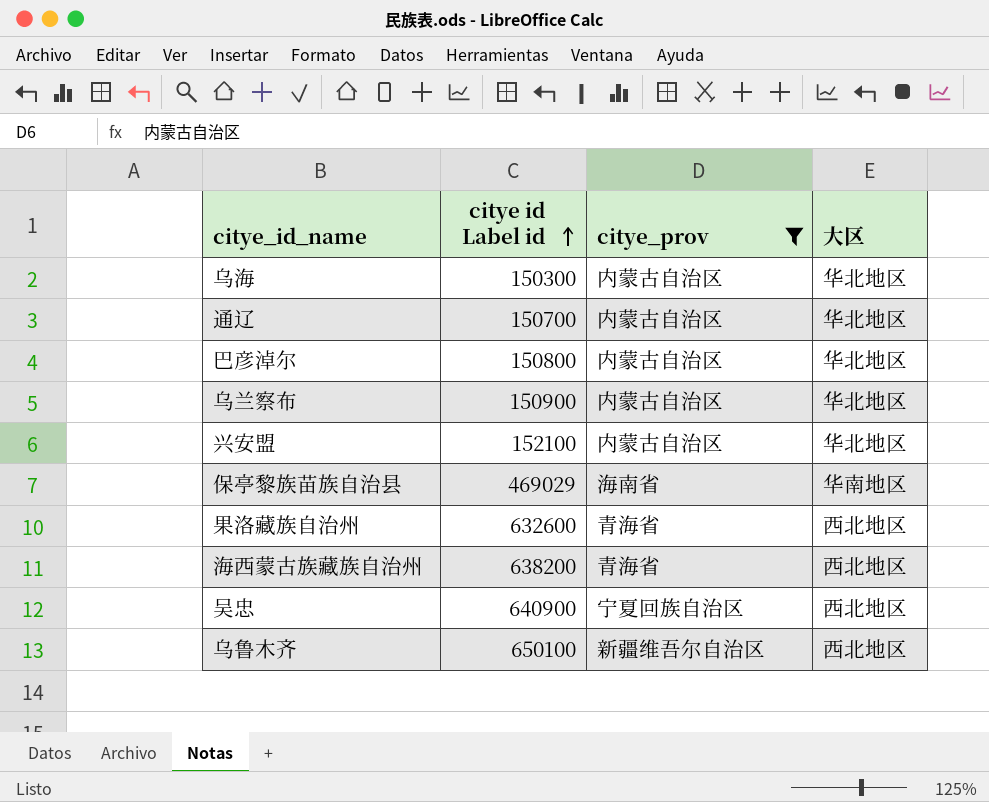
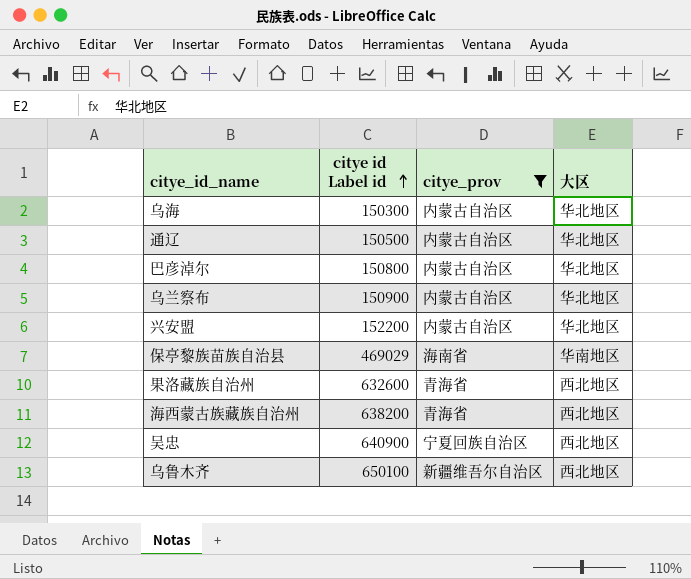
通辽 | citye id Label id: 150700 -> 150500
兴安盟 | citye id Label id: 152100 -> 152200

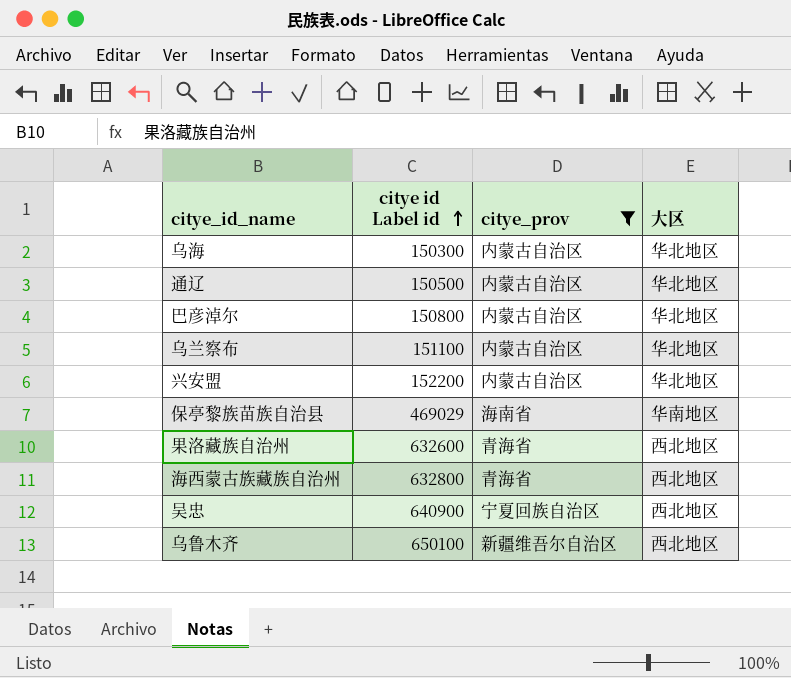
乌兰察布 | citye id Label id: 150900 -> 151100
海西蒙古族藏族自治州 | citye id Label id: 638200 -> 632800

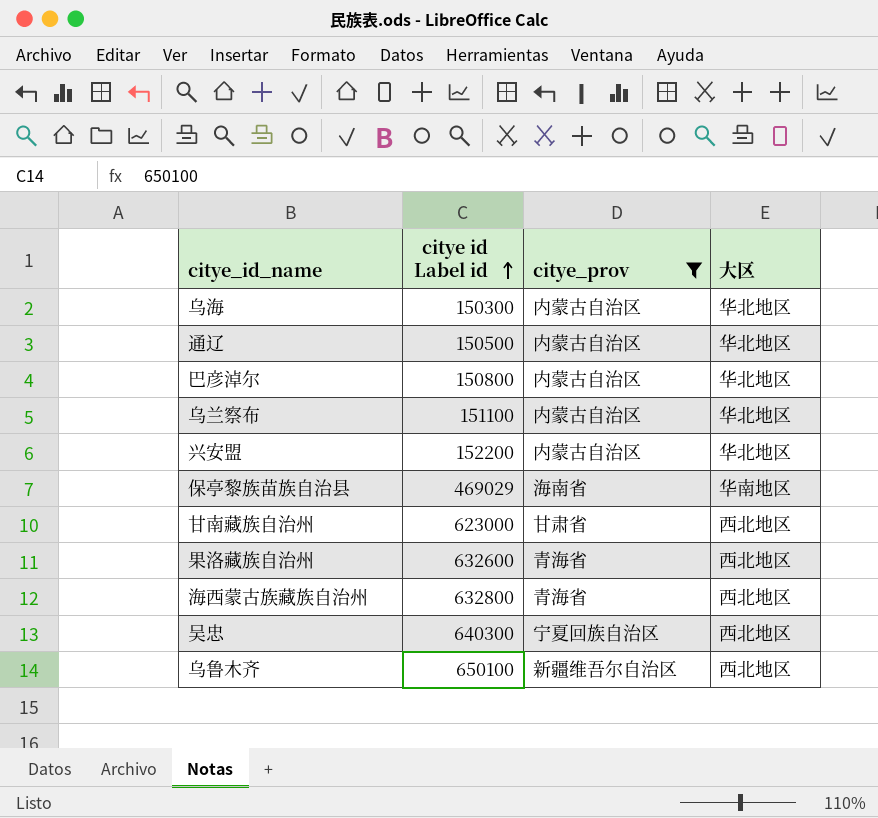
row 甘南藏族自治州: none -> 623000 | 甘肃省 | 西北地区
吴忠 | citye id Label id: 640900 -> 640300

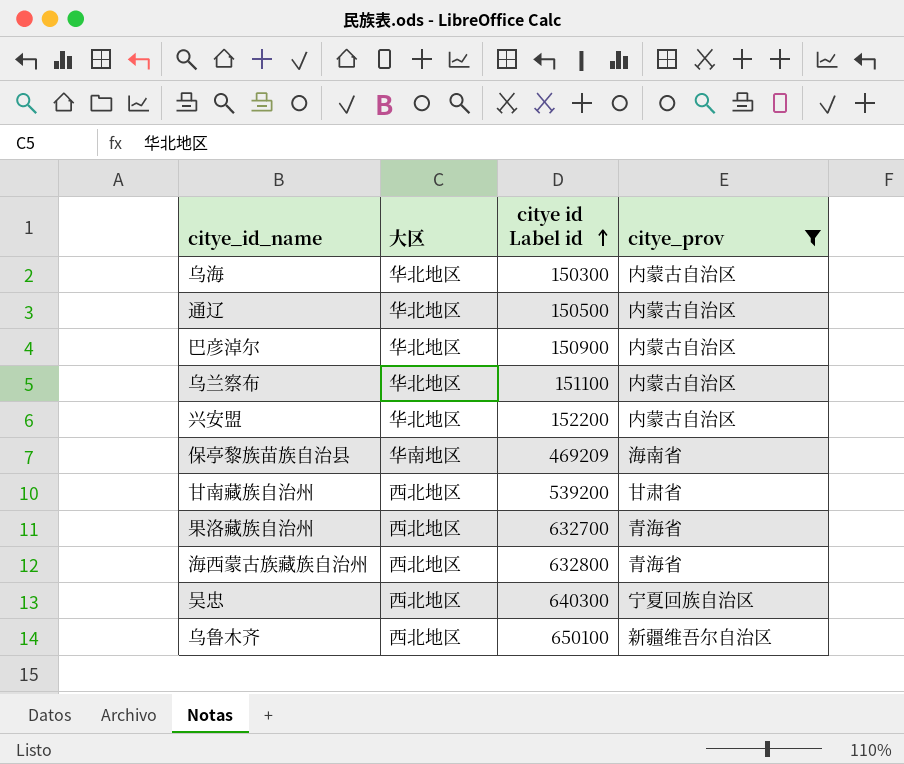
column 大区 | position: 4 -> 2
巴彦淖尔 | citye id Label id: 150800 -> 150900
保亭黎族苗族自治县 | citye id Label id: 469029 -> 469209
甘南藏族自治州 | citye id Label id: 623000 -> 539200
果洛藏族自治州 | citye id Label id: 632600 -> 632700

